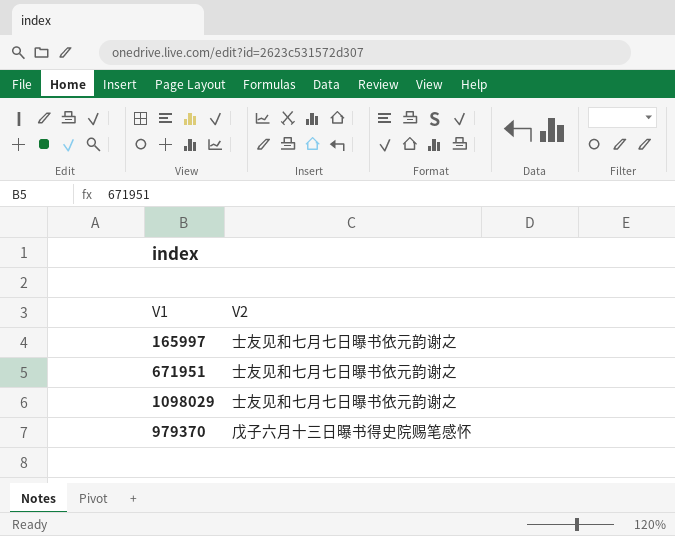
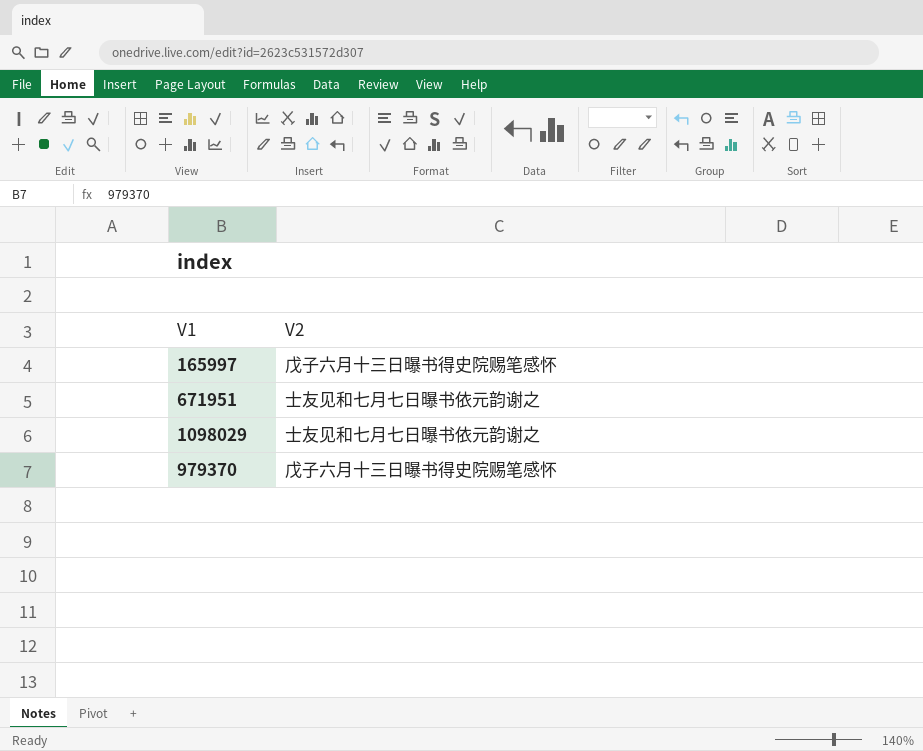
165997 | V2: 士友见和七月七日曝书依元韵谢之 -> 戊子六月十三日曝书得史院赐笔感怀

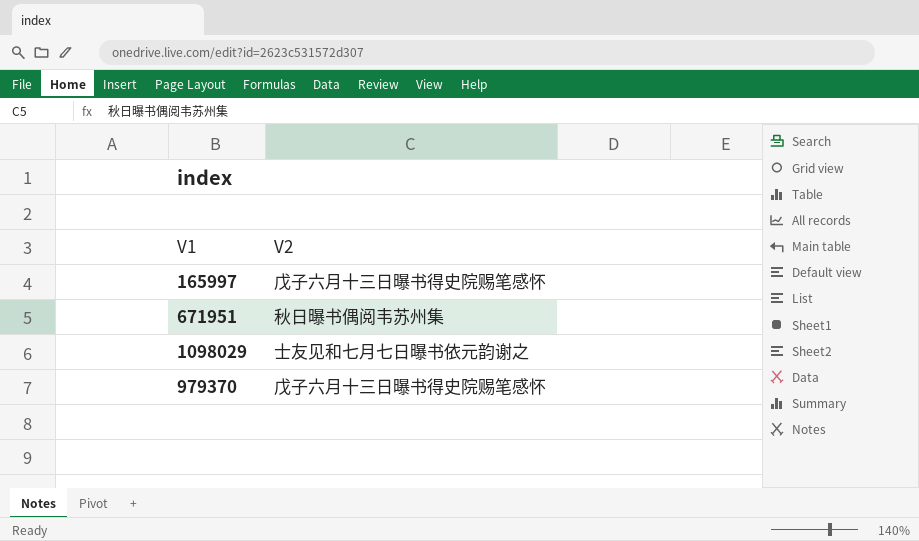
671951 | V2: 士友见和七月七日曝书依元韵谢之 -> 秋日曝书偶阅韦苏州集

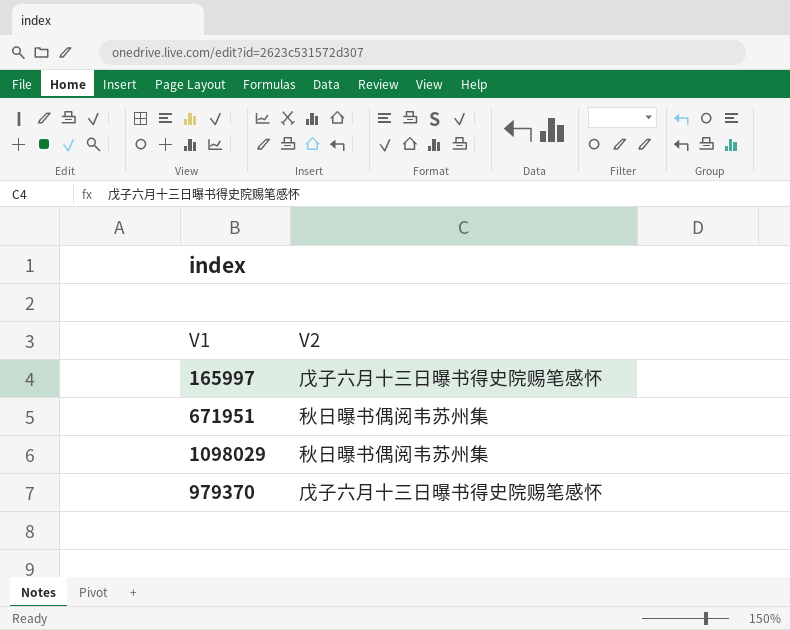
1098029 | V2: 士友见和七月七日曝书依元韵谢之 -> 秋日曝书偶阅韦苏州集

